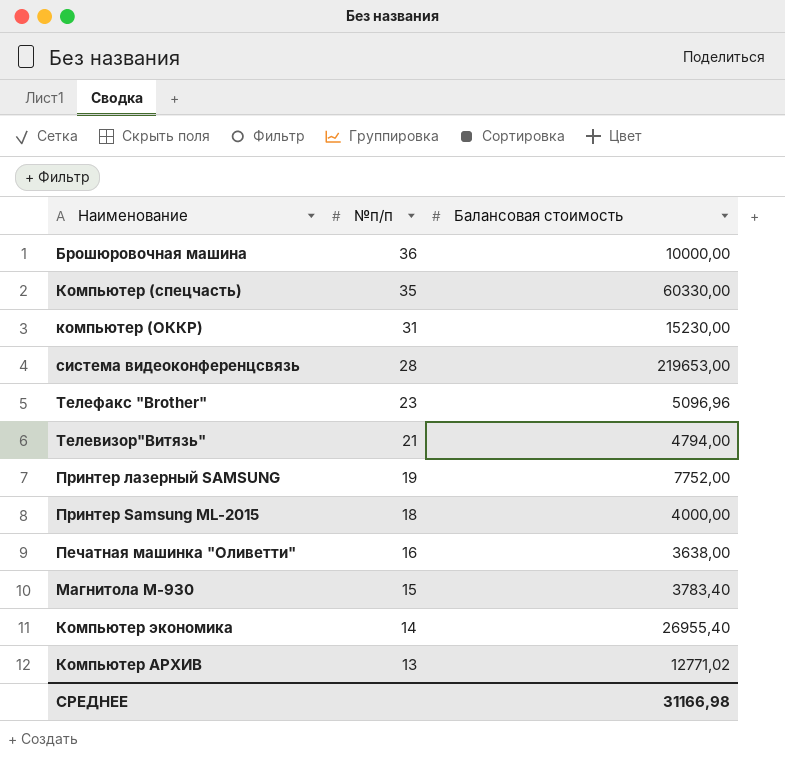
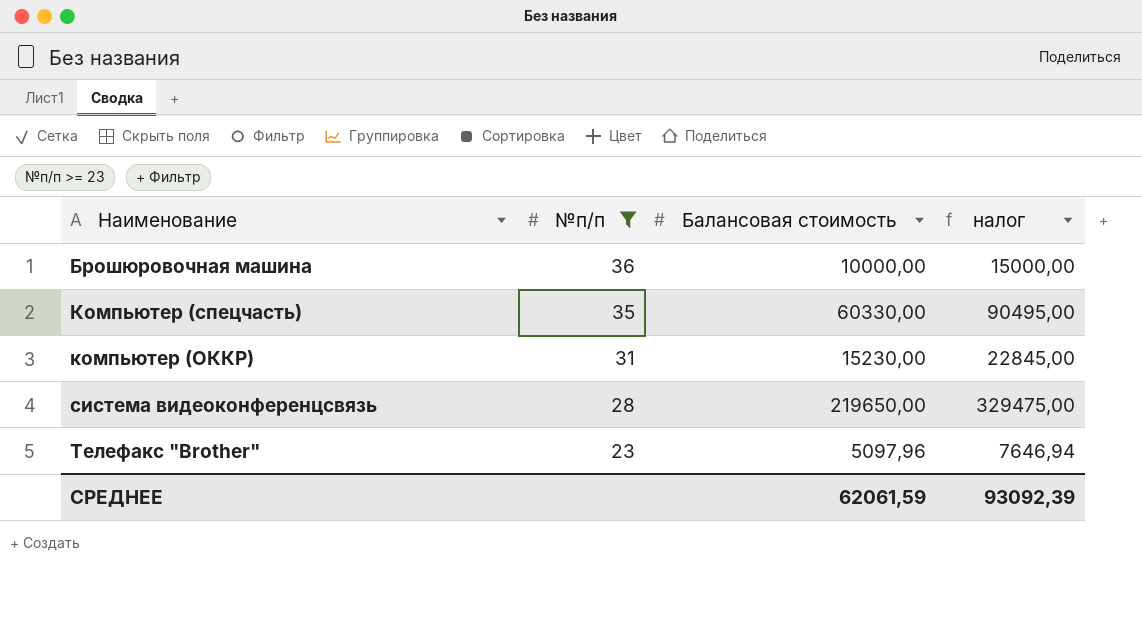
filter: none -> №п/п >= 23
column налог | formula: none -> [Балансовая стоимость] * 1,5
система видеоконференцсвязь | Балансовая стоимость: 219653,00 -> 219650,00
Телефакс "Вrother" | Балансовая стоимость: 5096,96 -> 5097,96
СРЕДНЕЕ | Балансовая стоимость: 31166,98 -> 62061,59

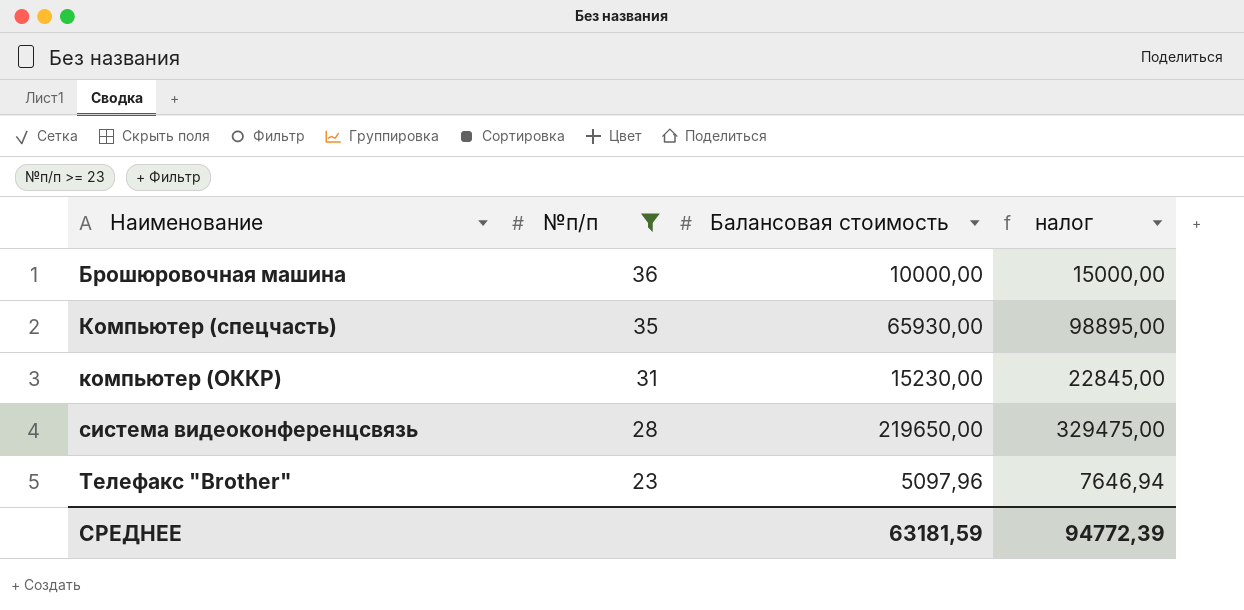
Компьютер (спецчасть) | Балансовая стоимость: 60330,00 -> 65930,00
Компьютер (спецчасть) | налог: 90495,00 -> 98895,00
СРЕДНЕЕ | Балансовая стоимость: 62061,59 -> 63181,59
СРЕДНЕЕ | налог: 93092,39 -> 94772,39

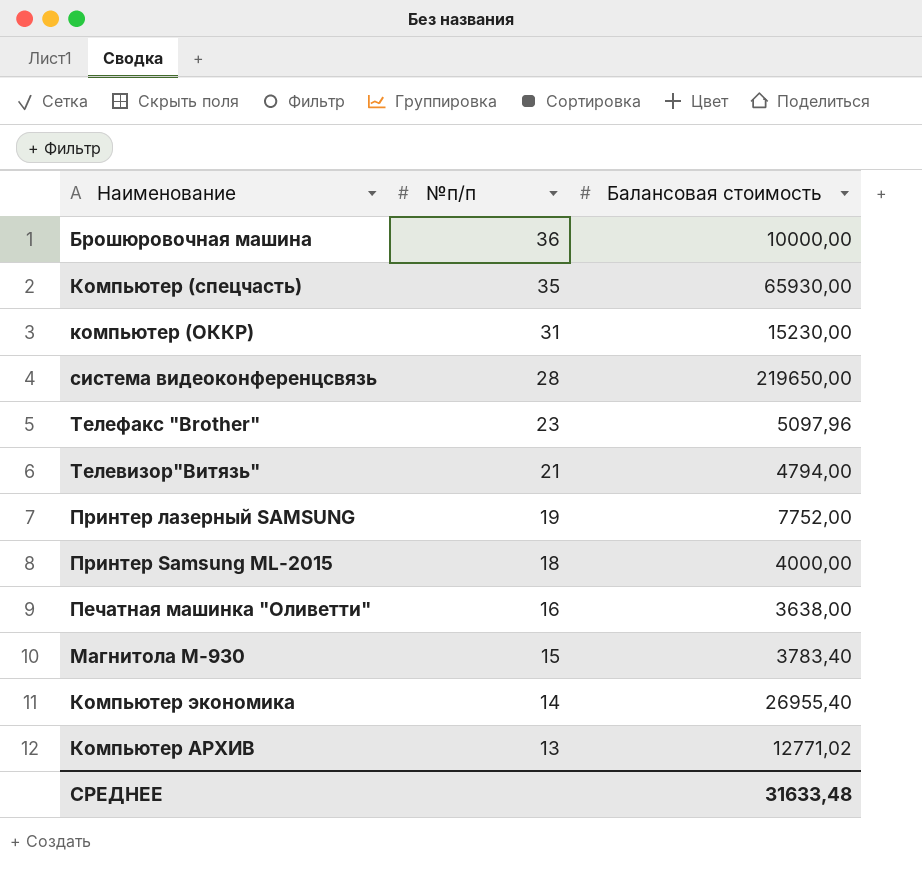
filter: №п/п >= 23 -> none
column налог | formula: [Балансовая стоимость] * 1,5 -> none
СРЕДНЕЕ | Балансовая стоимость: 63181,59 -> 31633,48

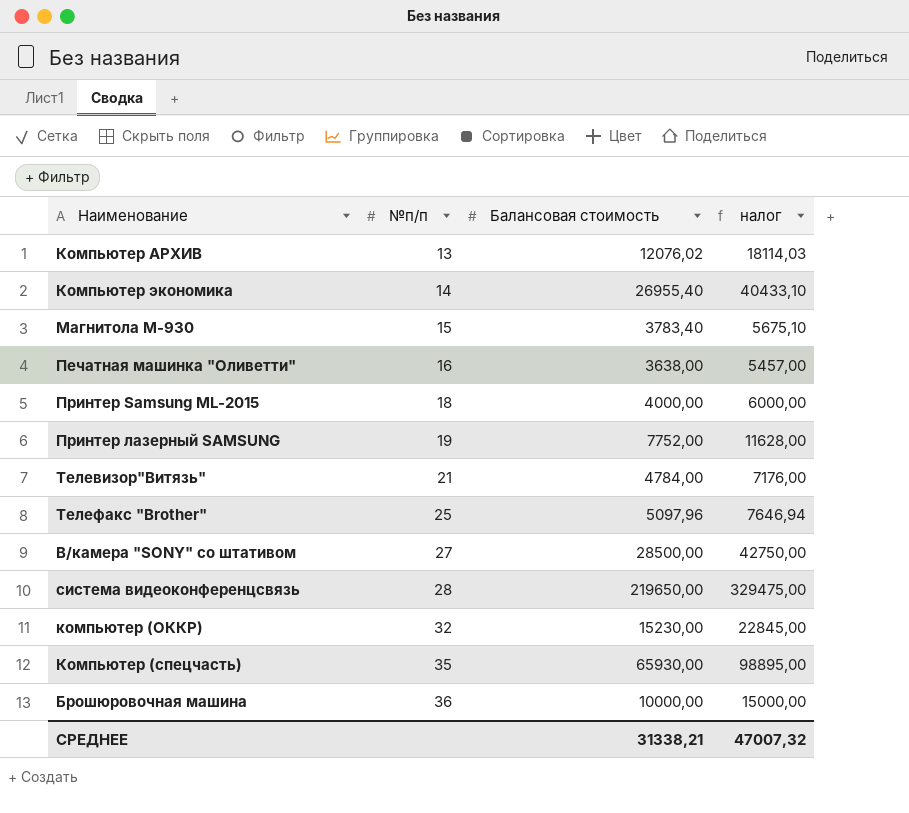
row order: №п/п descending -> №п/п ascending
column налог | formula: none -> [Балансовая стоимость] * 1,5
Компьютер АРХИВ | Балансовая стоимость: 12771,02 -> 12076,02
Телевизор"Витязь" | Балансовая стоимость: 4794,00 -> 4784,00
Телефакс "Вrother" | №п/п: 23 -> 25
row В/камера "SONY" со штативом: none -> 27 | 28500,00 | 42750,00
компьютер (ОККР) | №п/п: 31 -> 32
СРЕДНЕЕ | Балансовая стоимость: 31633,48 -> 31338,21

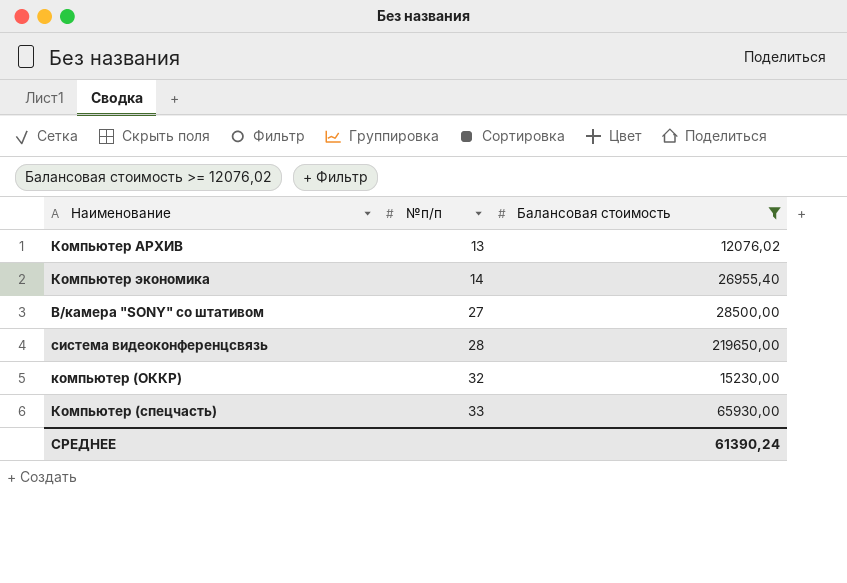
filter: none -> Балансовая стоимость >= 12076,02
column налог | formula: [Балансовая стоимость] * 1,5 -> none
Компьютер (спецчасть) | №п/п: 35 -> 33
СРЕДНЕЕ | Балансовая стоимость: 31338,21 -> 61390,24

